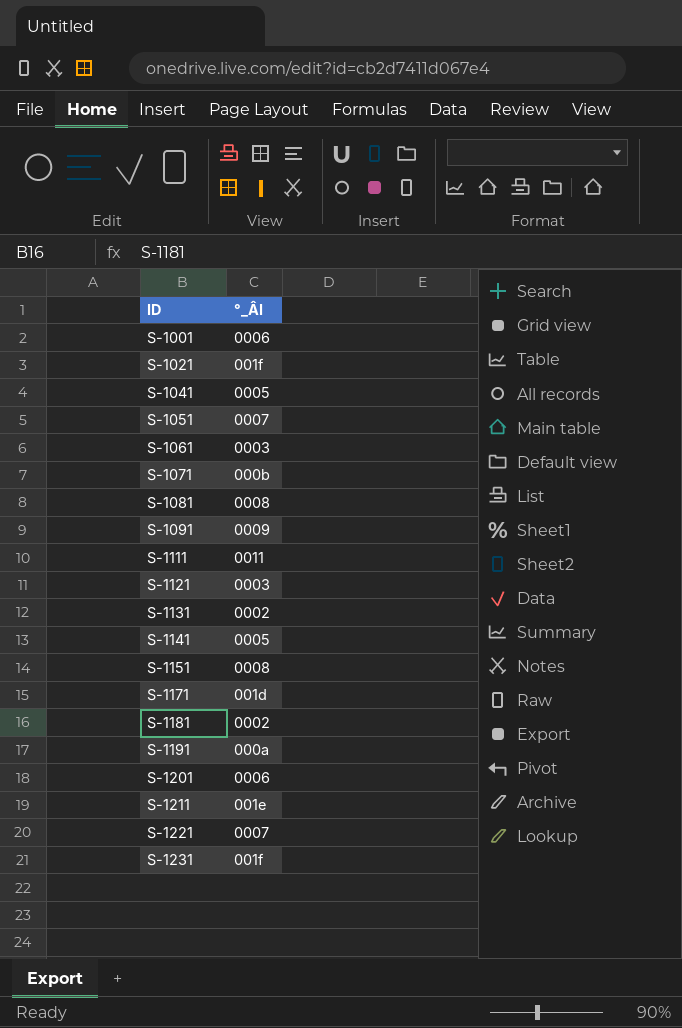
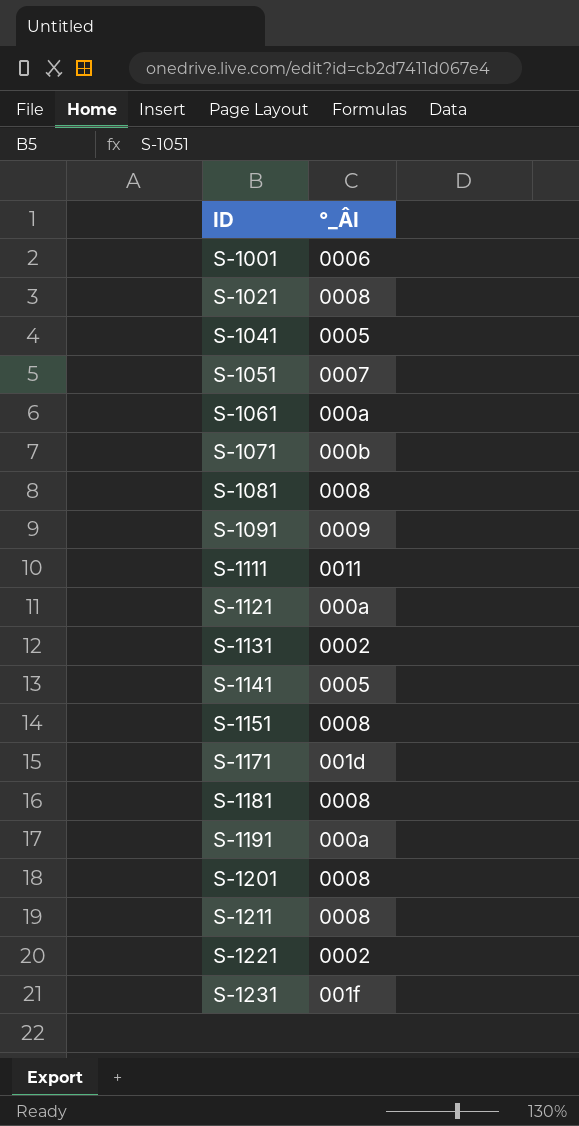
S-1021 | °_ÂI: 001f -> 0008
S-1061 | °_ÂI: 0003 -> 000a
S-1121 | °_ÂI: 0003 -> 000a
S-1181 | °_ÂI: 0002 -> 0008
S-1201 | °_ÂI: 0006 -> 0008
S-1211 | °_ÂI: 001e -> 0008
S-1221 | °_ÂI: 0007 -> 0002

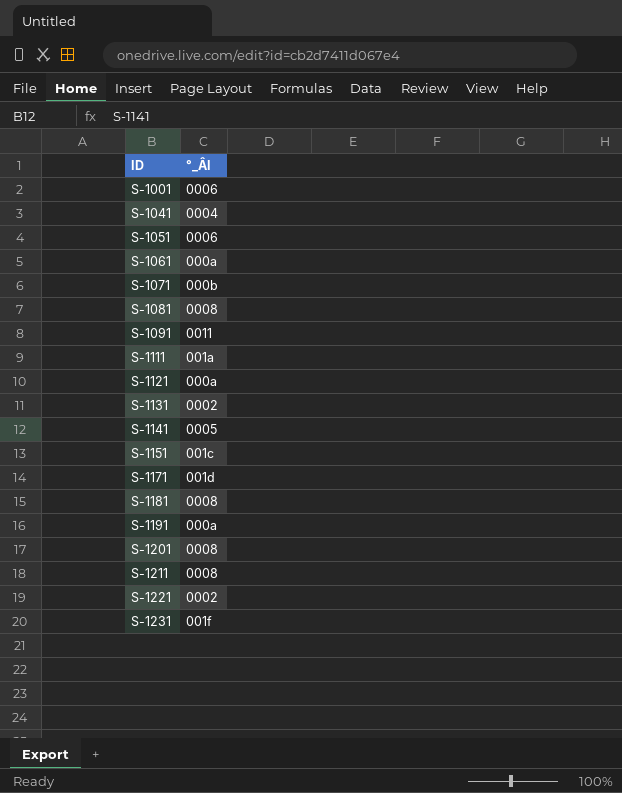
row S-1021: 0008 -> none
S-1041 | °_ÂI: 0005 -> 0004
S-1051 | °_ÂI: 0007 -> 0006
S-1091 | °_ÂI: 0009 -> 0011
S-1111 | °_ÂI: 0011 -> 001a
S-1151 | °_ÂI: 0008 -> 001c

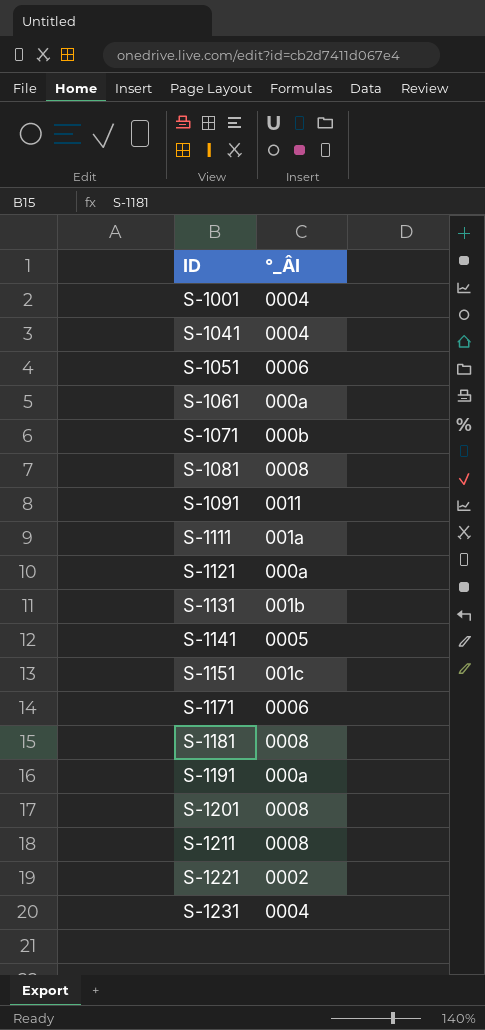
S-1001 | °_ÂI: 0006 -> 0004
S-1131 | °_ÂI: 0002 -> 001b
S-1171 | °_ÂI: 001d -> 0006
S-1231 | °_ÂI: 001f -> 0004

